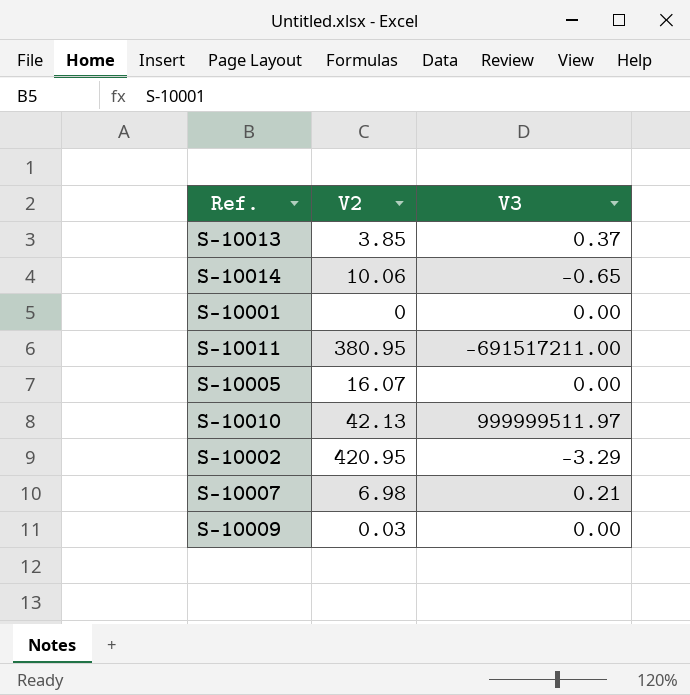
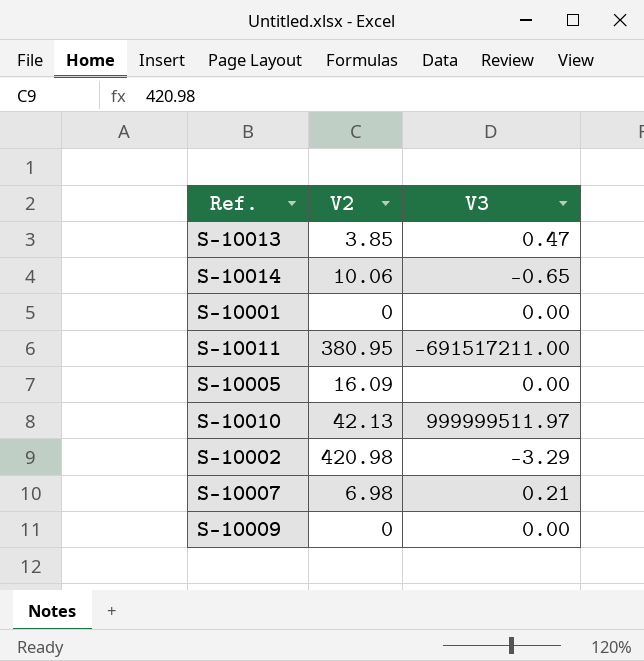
S-10013 | V3: 0.37 -> 0.47
S-10005 | V2: 16.07 -> 16.09
S-10002 | V2: 420.95 -> 420.98
S-10009 | V2: 0.03 -> 0

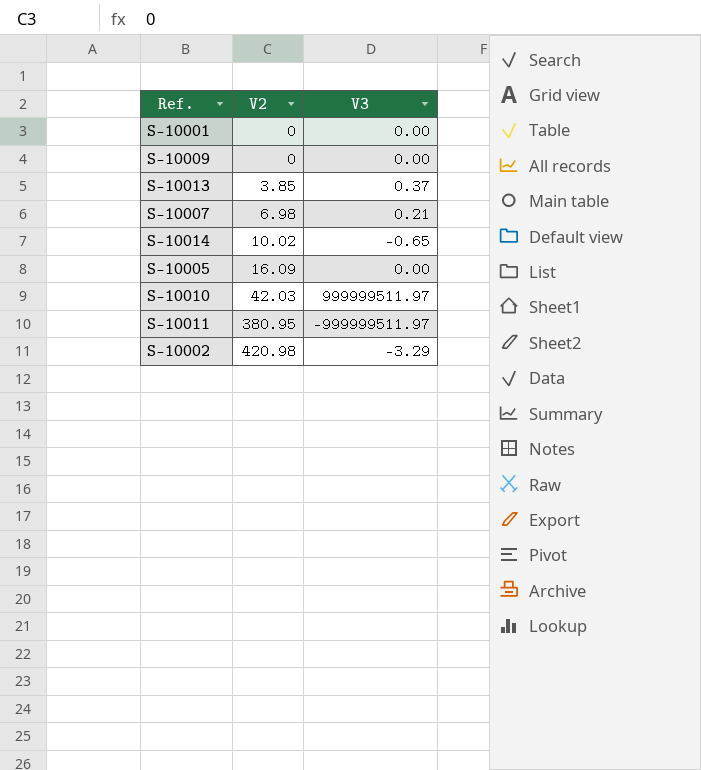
row order: none -> V2 ascending
S-10013 | V3: 0.47 -> 0.37
S-10014 | V2: 10.06 -> 10.02
S-10010 | V2: 42.13 -> 42.03
S-10011 | V3: -691517211.00 -> -999999511.97

